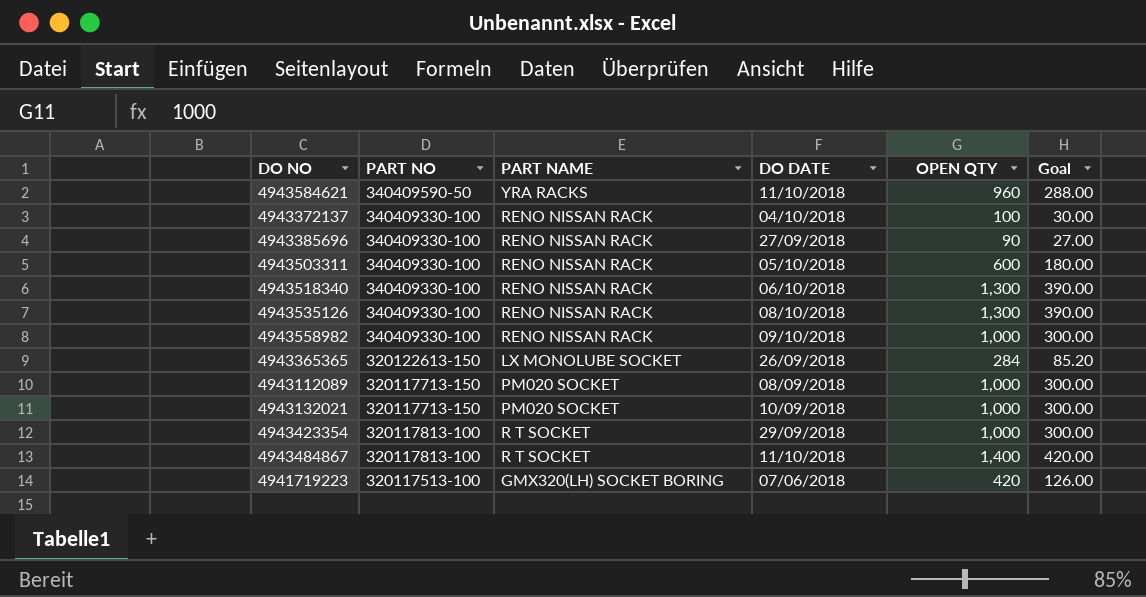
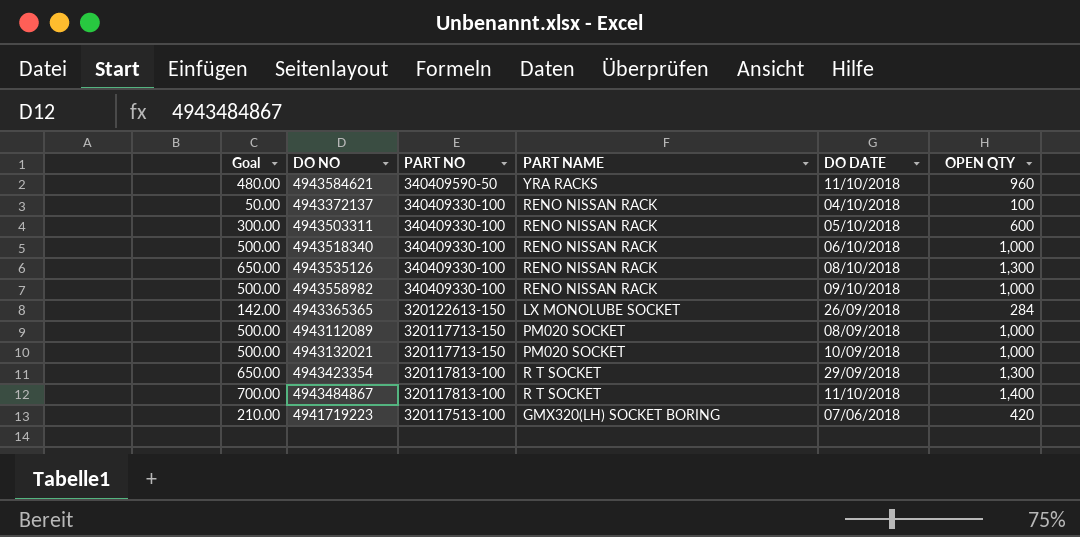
column Goal | formula: [OPEN QTY] * 0.3 -> [OPEN QTY] * 0.5
column Goal | position: 6 -> 1
row 4943385696: 340409330-100 | RENO NISSAN RACK | 27/09/2018 | 90 | 27.00 -> none
4943518340 | OPEN QTY: 1,300 -> 1,000
4943423354 | OPEN QTY: 1,000 -> 1,300

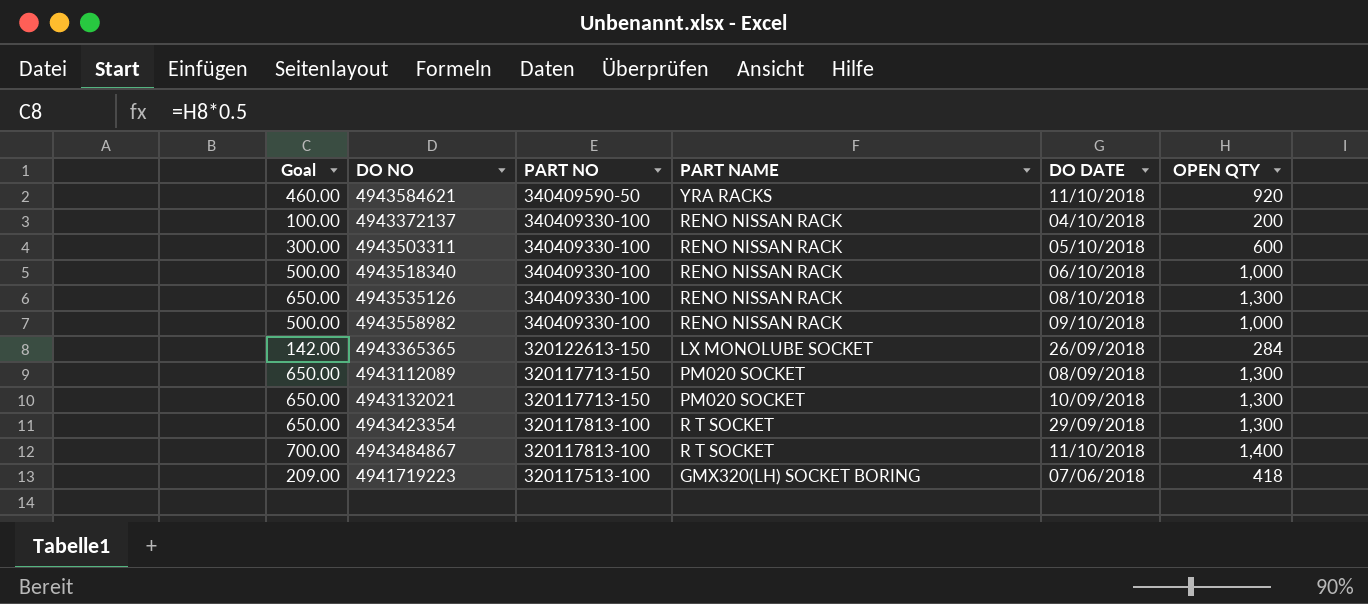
4943584621 | Goal: 480.00 -> 460.00
4943584621 | OPEN QTY: 960 -> 920
4943372137 | Goal: 50.00 -> 100.00
4943372137 | OPEN QTY: 100 -> 200
4943112089 | Goal: 500.00 -> 650.00
4943112089 | OPEN QTY: 1,000 -> 1,300
4943132021 | Goal: 500.00 -> 650.00
4943132021 | OPEN QTY: 1,000 -> 1,300
4941719223 | Goal: 210.00 -> 209.00
4941719223 | OPEN QTY: 420 -> 418

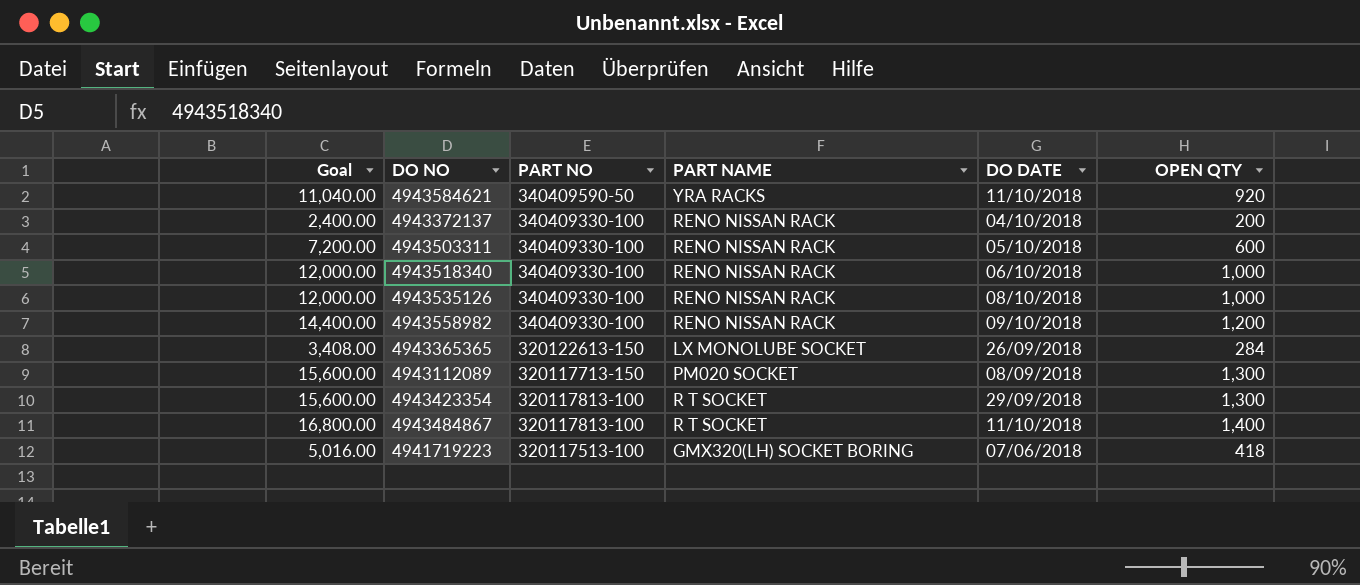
column Goal | formula: [OPEN QTY] * 0.5 -> [OPEN QTY] * 12
row 4943132021: 650.00 | 320117713-150 | PM020 SOCKET | 10/09/2018 | 1,300 -> none
4943535126 | OPEN QTY: 1,300 -> 1,000
4943558982 | OPEN QTY: 1,000 -> 1,200

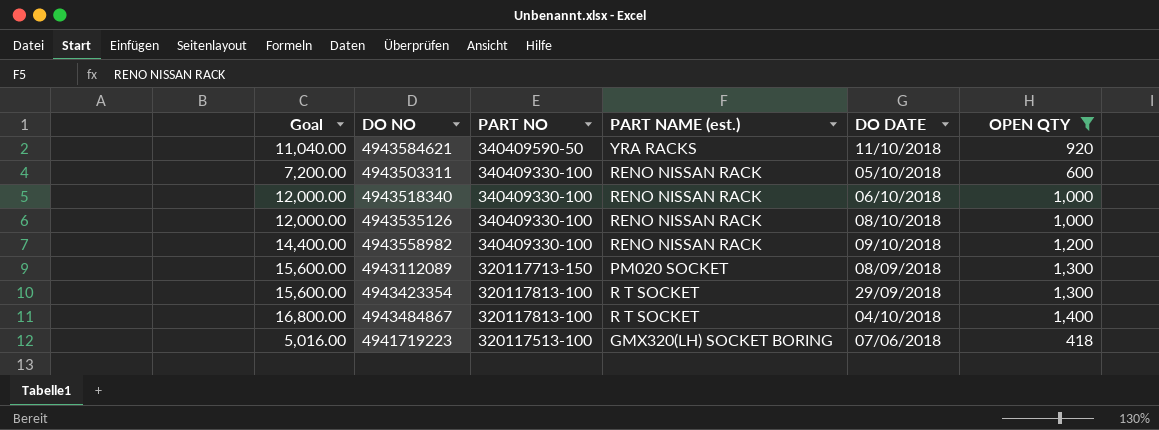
filter: none -> OPEN QTY >= 418
column name: PART NAME -> PART NAME (est.)
4943484867 | DO DATE: 11/10/2018 -> 04/10/2018

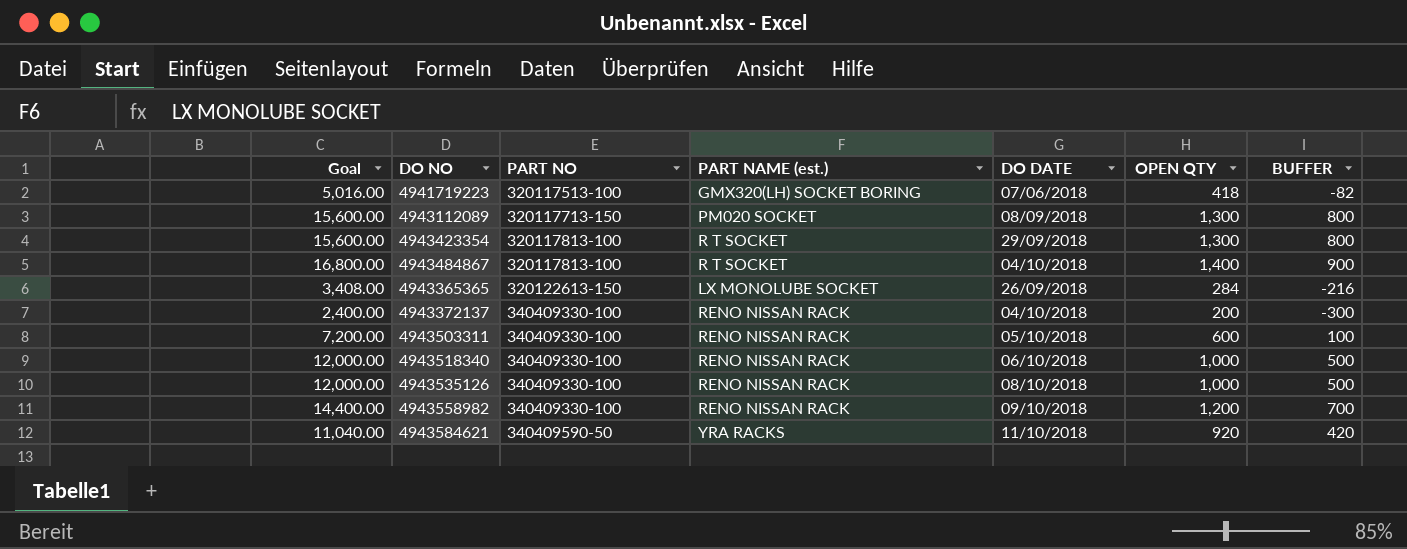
filter: OPEN QTY >= 418 -> none
row order: none -> PART NO ascending
column BUFFER | formula: none -> [OPEN QTY] - 500

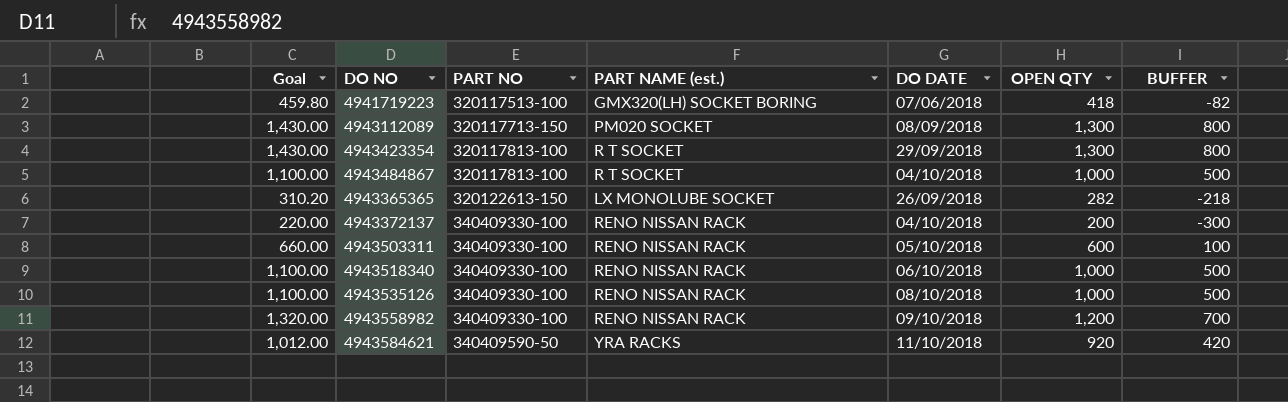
column Goal | formula: [OPEN QTY] * 12 -> [OPEN QTY] * 1.1
4943484867 | OPEN QTY: 1,400 -> 1,000
4943484867 | BUFFER: 900 -> 500
4943365365 | OPEN QTY: 284 -> 282
4943365365 | BUFFER: -216 -> -218

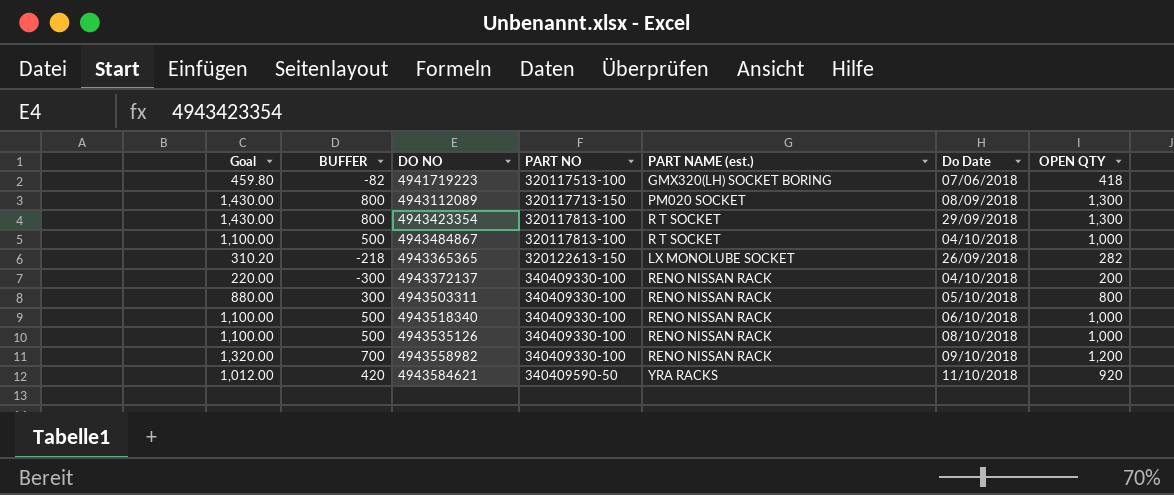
column BUFFER | position: 7 -> 2
column name: DO DATE -> Do Date
4943503311 | Goal: 660.00 -> 880.00
4943503311 | BUFFER: 100 -> 300
4943503311 | OPEN QTY: 600 -> 800

